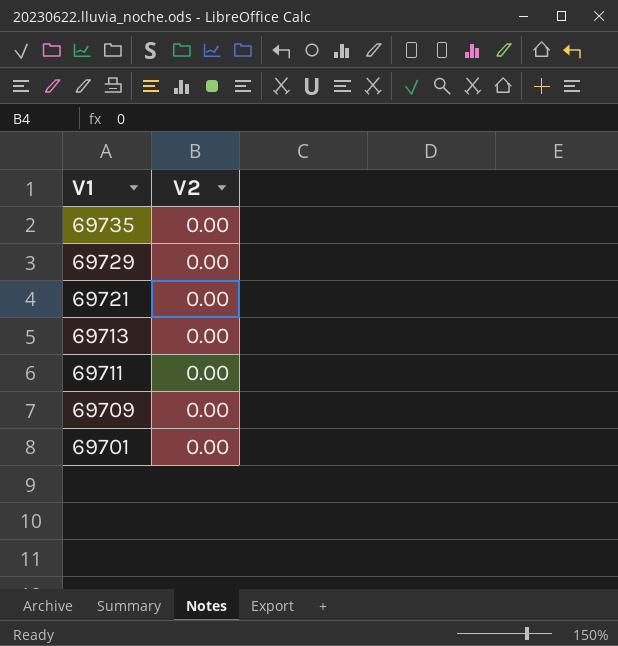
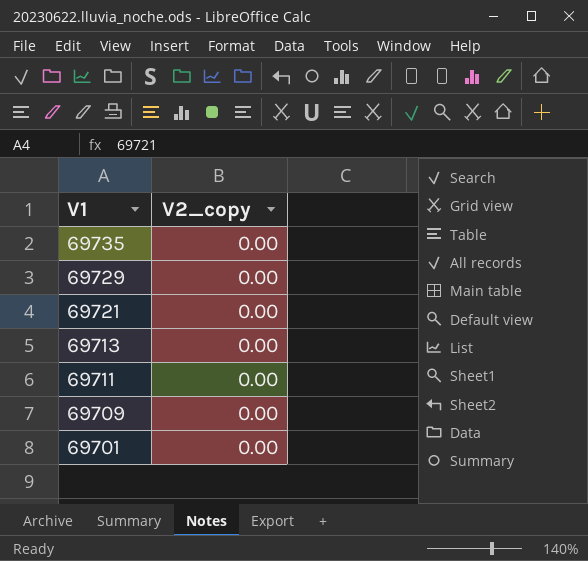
column name: V2 -> V2_copy

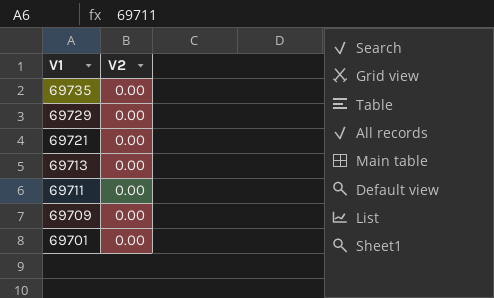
column name: V2_copy -> V2

